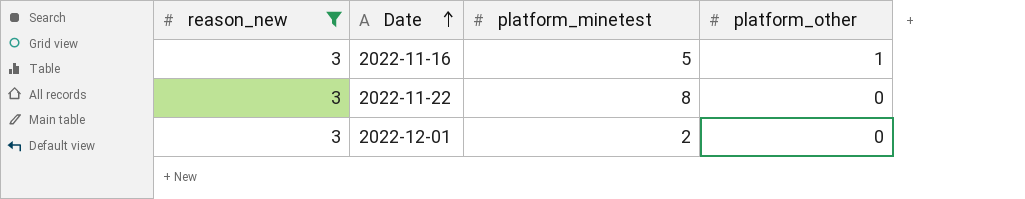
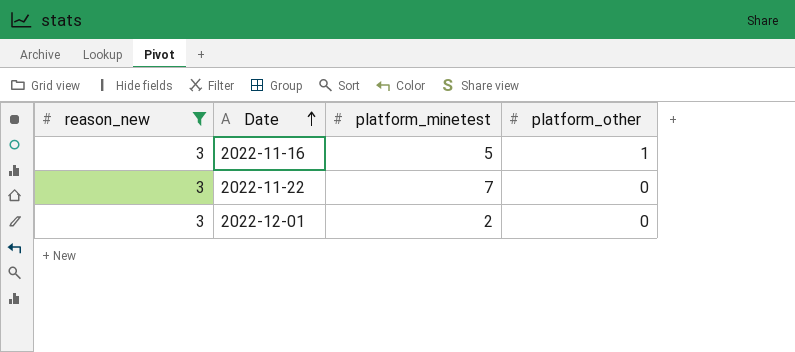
2022-11-22 | platform_minetest: 8 -> 7

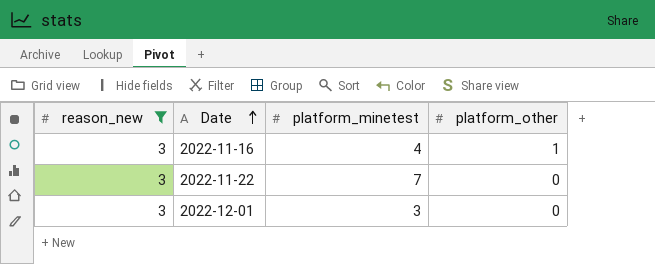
2022-11-16 | platform_minetest: 5 -> 4
2022-12-01 | platform_minetest: 2 -> 3

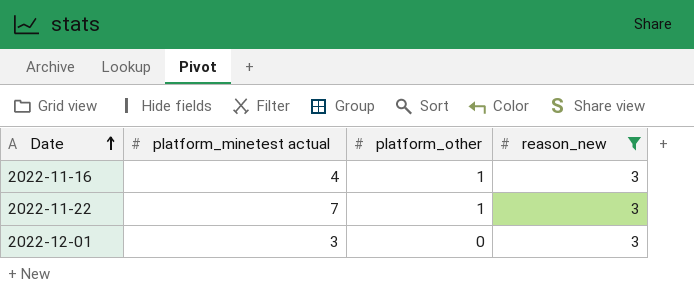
column name: platform_minetest -> platform_minetest actual
column reason_new | position: 1 -> 4
2022-11-22 | platform_other: 0 -> 1

